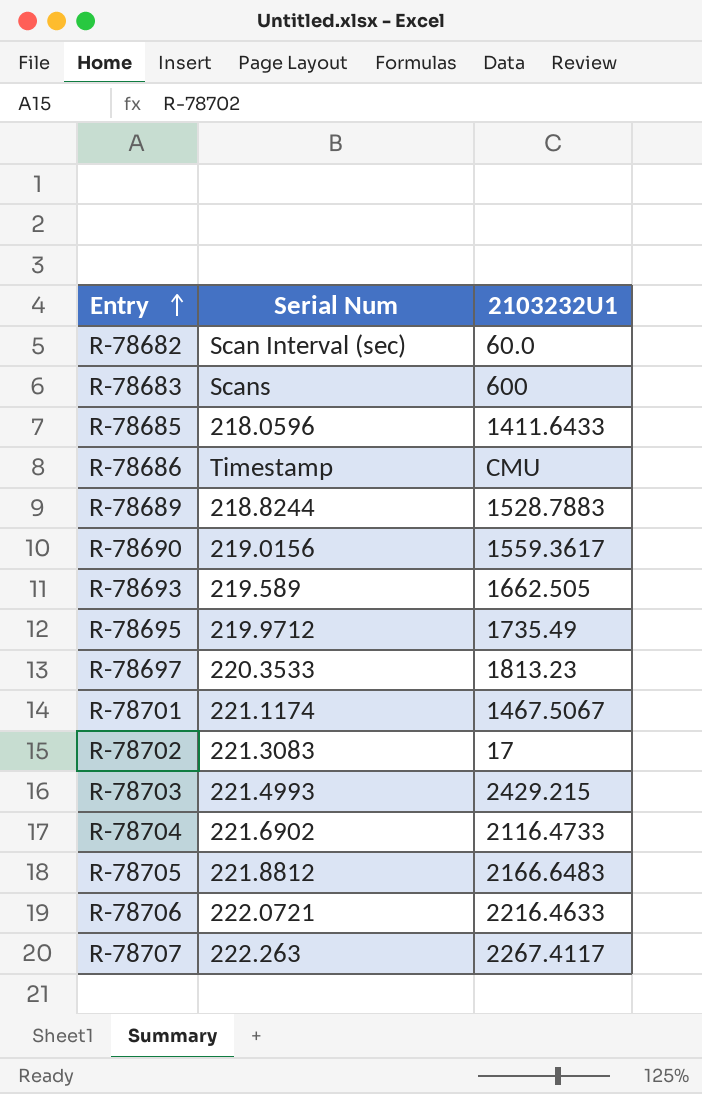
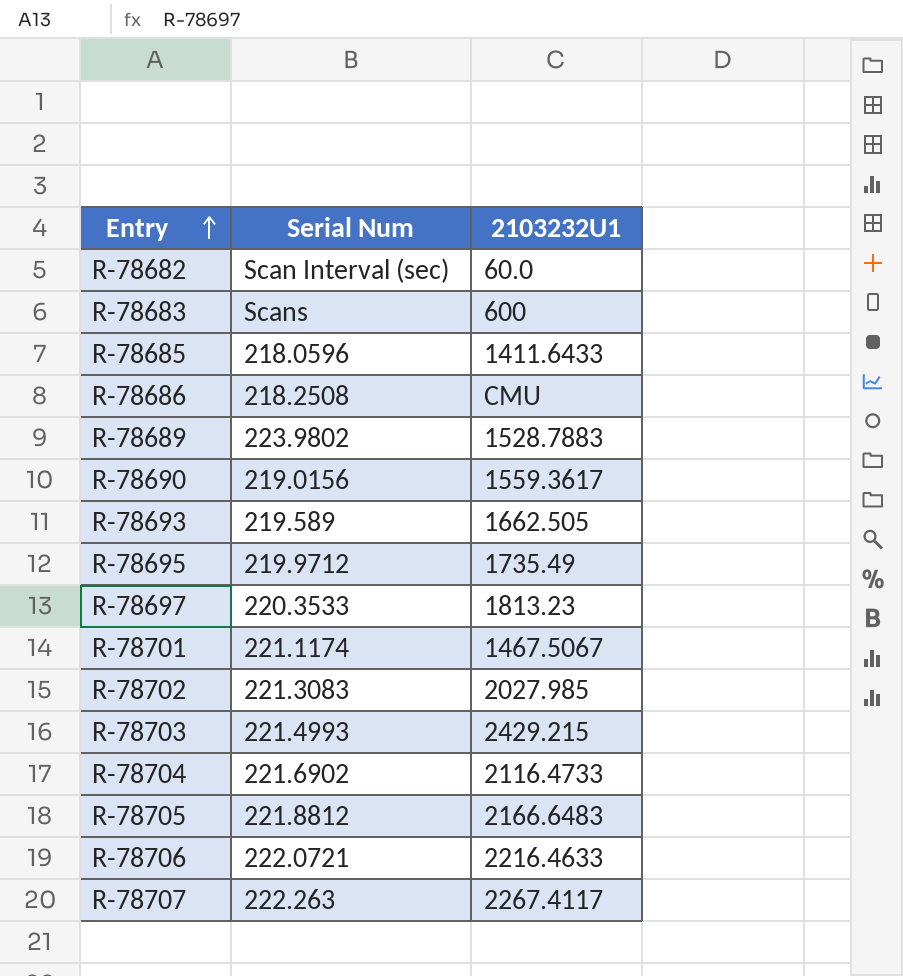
R-78686 | Serial Num: Timestamp -> 218.2508
R-78689 | Serial Num: 218.8244 -> 223.9802
R-78702 | 2103232U1: 17 -> 2027.985

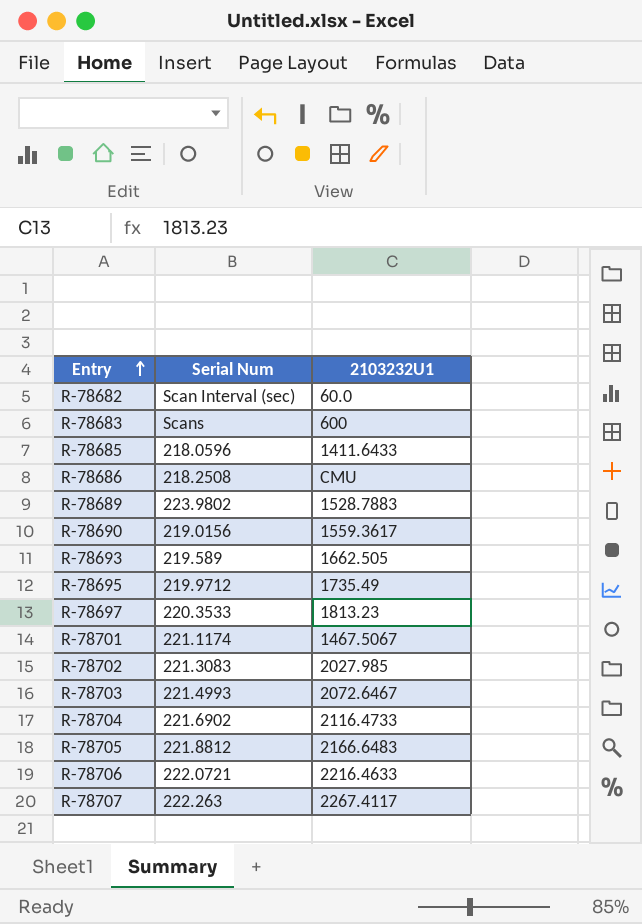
R-78703 | 2103232U1: 2429.215 -> 2072.6467

